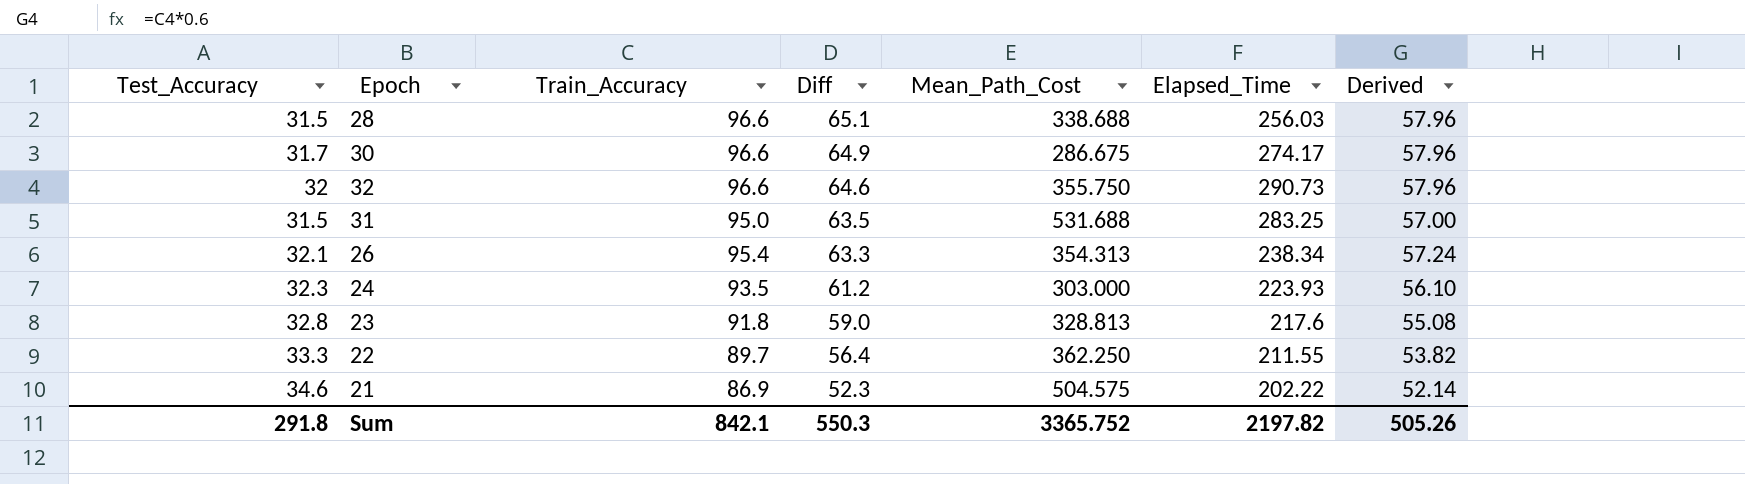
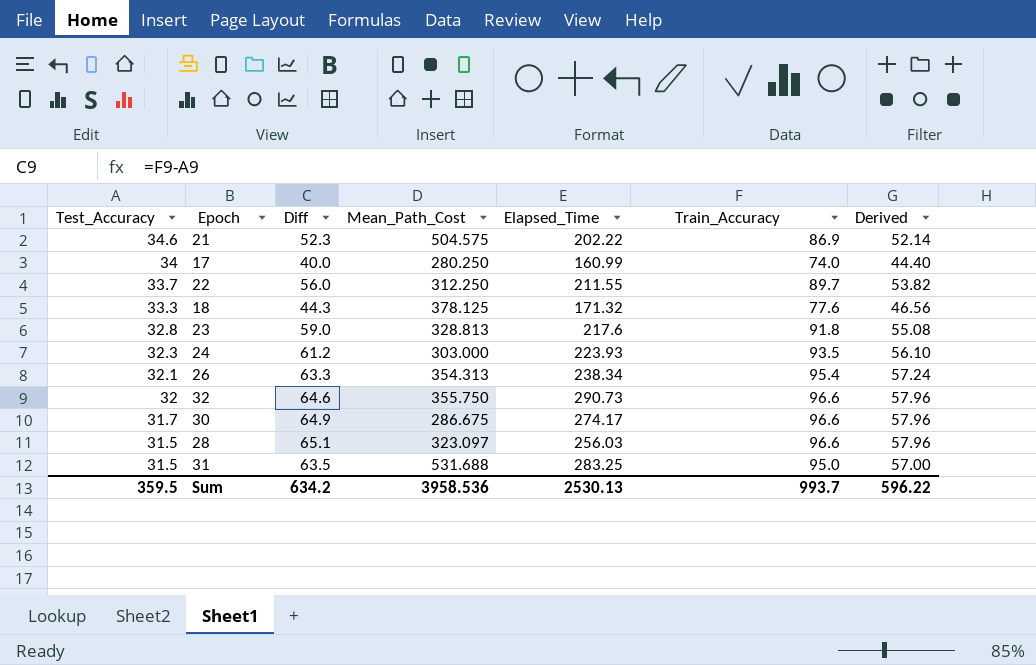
row order: Diff descending -> Test_Accuracy descending
column Train_Accuracy | position: 3 -> 6
row 17: none -> 34 | 40.0 | 280.250 | 160.99 | 74.0 | 44.40
22 | Test_Accuracy: 33.3 -> 33.7
22 | Diff: 56.4 -> 56.0
22 | Mean_Path_Cost: 362.250 -> 312.250
row 18: none -> 33.3 | 44.3 | 378.125 | 171.32 | 77.6 | 46.56
28 | Mean_Path_Cost: 338.688 -> 323.097
Sum | Test_Accuracy: 291.8 -> 359.5
Sum | Diff: 550.3 -> 634.2
Sum | Mean_Path_Cost: 3365.752 -> 3958.536
Sum | Elapsed_Time: 2197.82 -> 2530.13
Sum | Train_Accuracy: 842.1 -> 993.7
Sum | Derived: 505.26 -> 596.22

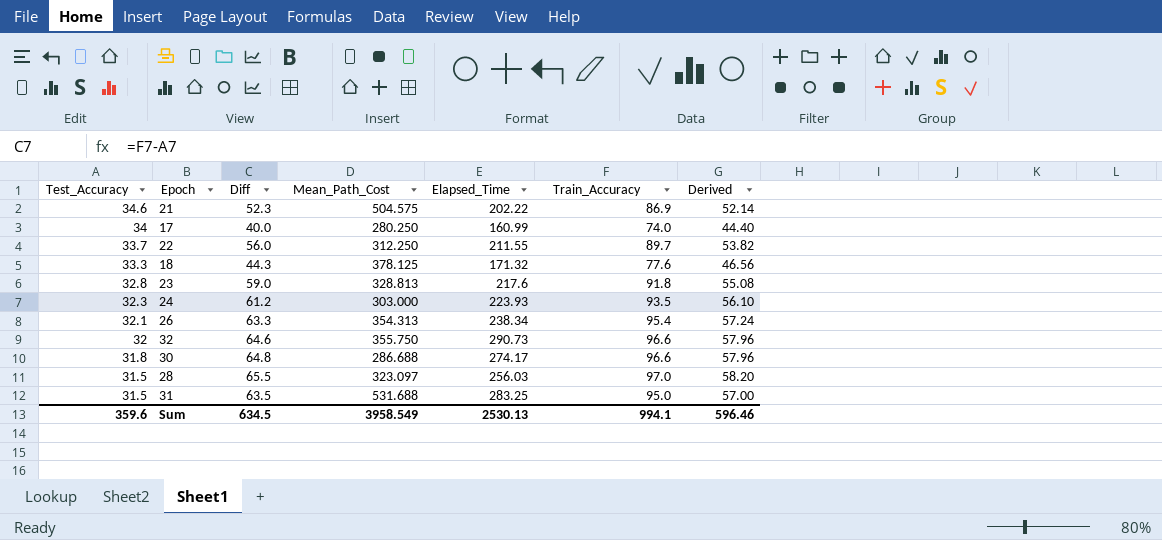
30 | Test_Accuracy: 31.7 -> 31.8
30 | Diff: 64.9 -> 64.8
30 | Mean_Path_Cost: 286.675 -> 286.688
28 | Diff: 65.1 -> 65.5
28 | Train_Accuracy: 96.6 -> 97.0
28 | Derived: 57.96 -> 58.20
Sum | Test_Accuracy: 359.5 -> 359.6
Sum | Diff: 634.2 -> 634.5
Sum | Mean_Path_Cost: 3958.536 -> 3958.549
Sum | Train_Accuracy: 993.7 -> 994.1
Sum | Derived: 596.22 -> 596.46

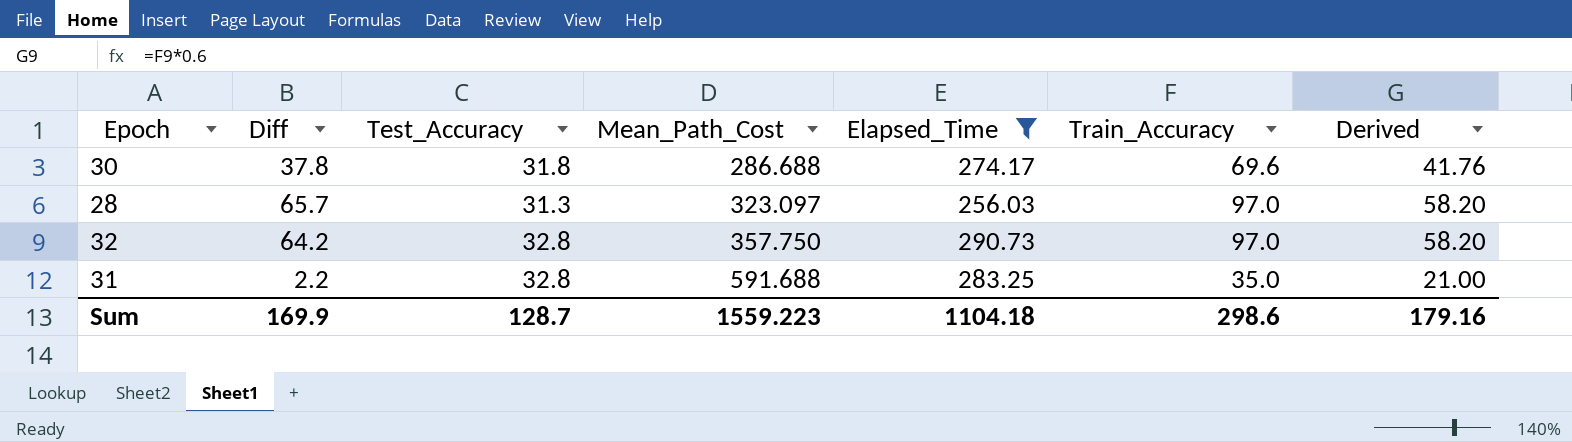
filter: none -> Elapsed_Time >= 256.03
row order: Test_Accuracy descending -> Mean_Path_Cost ascending
column Test_Accuracy | position: 1 -> 3
30 | Diff: 64.8 -> 37.8
30 | Train_Accuracy: 96.6 -> 69.6
30 | Derived: 57.96 -> 41.76
28 | Diff: 65.5 -> 65.7
28 | Test_Accuracy: 31.5 -> 31.3
32 | Diff: 64.6 -> 64.2
32 | Test_Accuracy: 32 -> 32.8
32 | Mean_Path_Cost: 355.750 -> 357.750
32 | Train_Accuracy: 96.6 -> 97.0
32 | Derived: 57.96 -> 58.20
31 | Diff: 63.5 -> 2.2
31 | Test_Accuracy: 31.5 -> 32.8
31 | Mean_Path_Cost: 531.688 -> 591.688
31 | Train_Accuracy: 95.0 -> 35.0
31 | Derived: 57.00 -> 21.00
Sum | Diff: 634.5 -> 169.9
Sum | Test_Accuracy: 359.6 -> 128.7
Sum | Mean_Path_Cost: 3958.549 -> 1559.223
Sum | Elapsed_Time: 2530.13 -> 1104.18
Sum | Train_Accuracy: 994.1 -> 298.6
Sum | Derived: 596.46 -> 179.16

